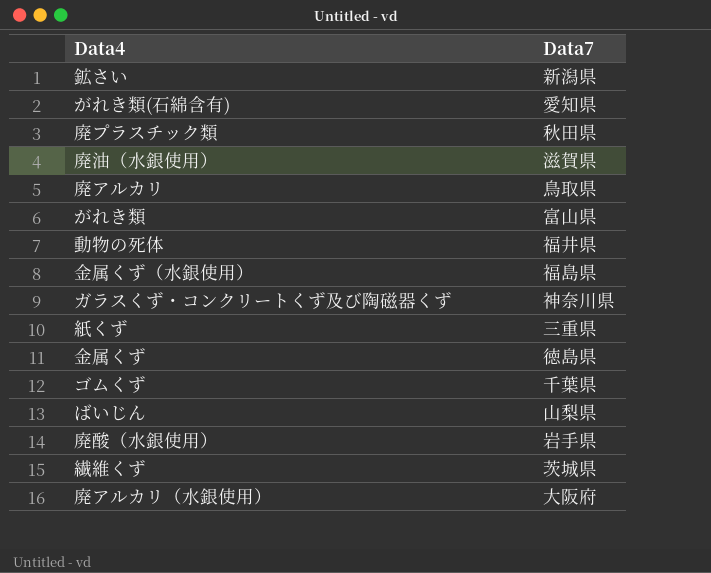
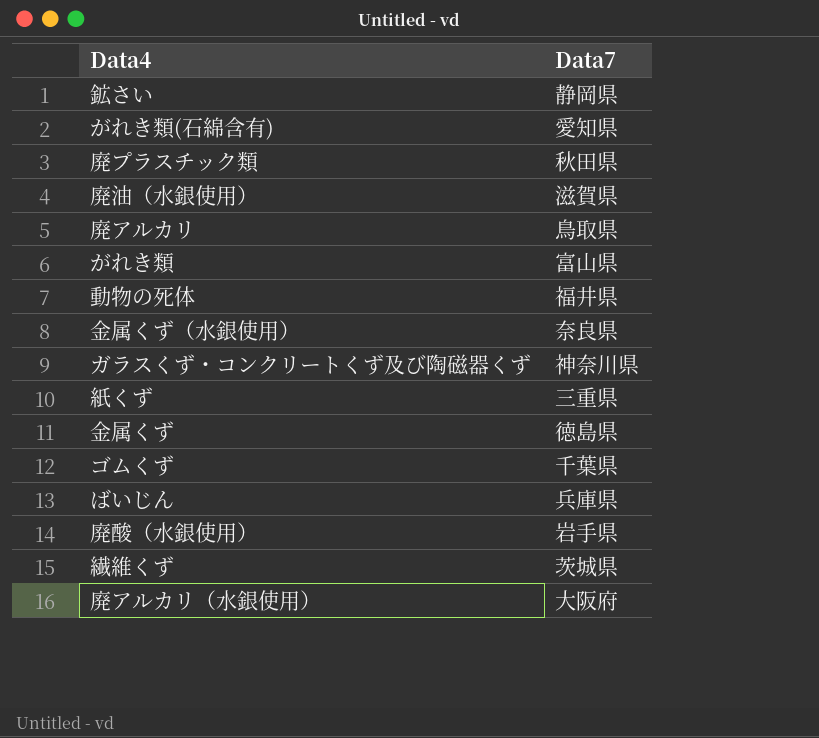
鉱さい | Data7: 新潟県 -> 静岡県
金属くず（水銀使用） | Data7: 福島県 -> 奈良県
ばいじん | Data7: 山梨県 -> 兵庫県

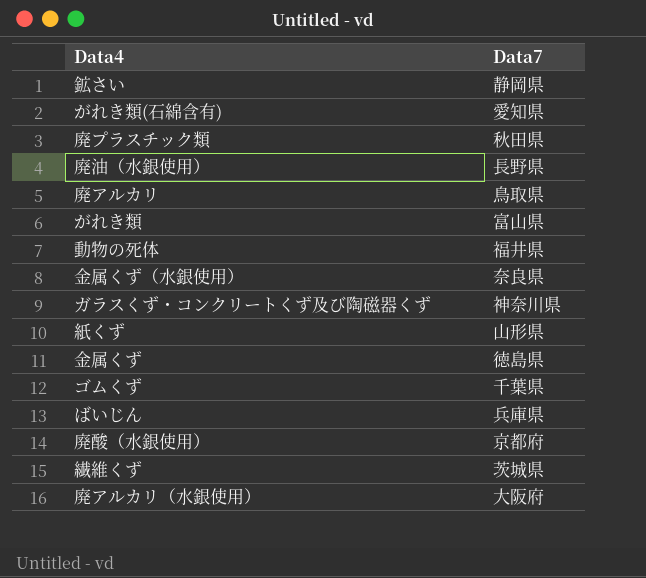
廃油（水銀使用） | Data7: 滋賀県 -> 長野県
紙くず | Data7: 三重県 -> 山形県
廃酸（水銀使用） | Data7: 岩手県 -> 京都府

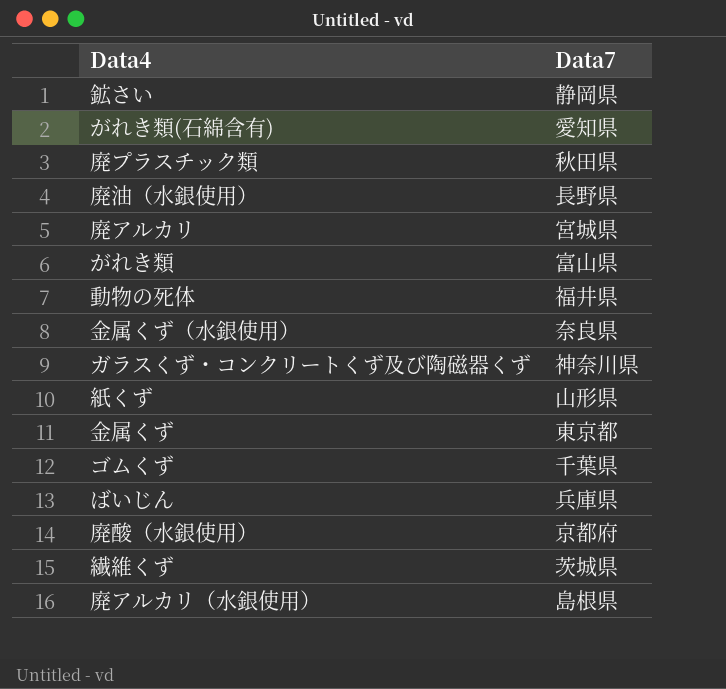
廃アルカリ | Data7: 鳥取県 -> 宮城県
金属くず | Data7: 徳島県 -> 東京都
廃アルカリ（水銀使用） | Data7: 大阪府 -> 島根県

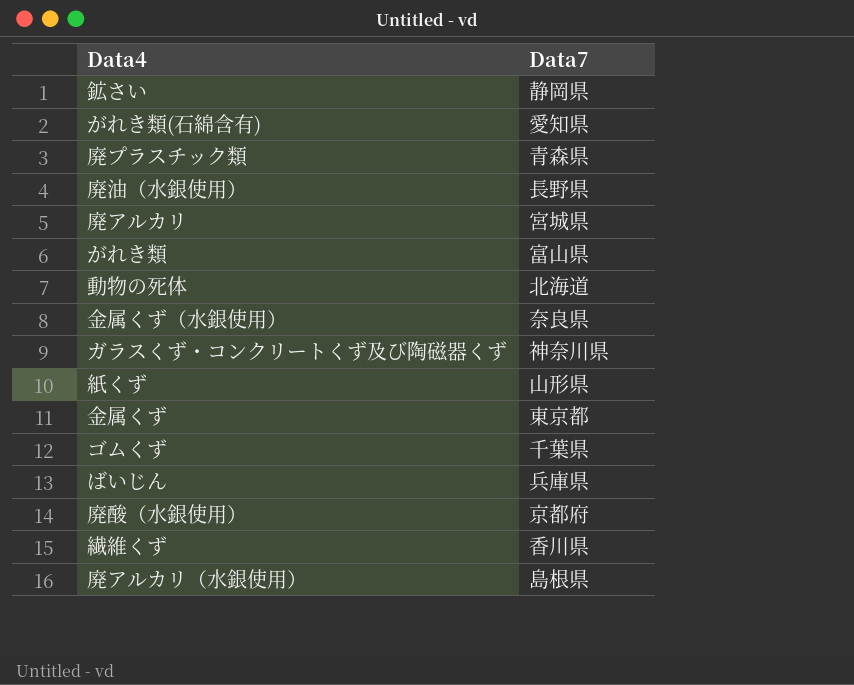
廃プラスチック類 | Data7: 秋田県 -> 青森県
動物の死体 | Data7: 福井県 -> 北海道
繊維くず | Data7: 茨城県 -> 香川県

